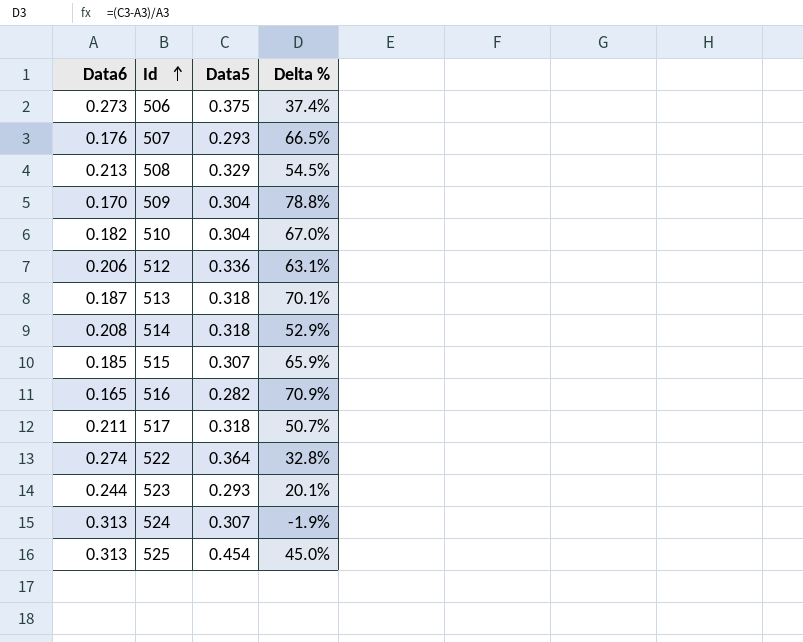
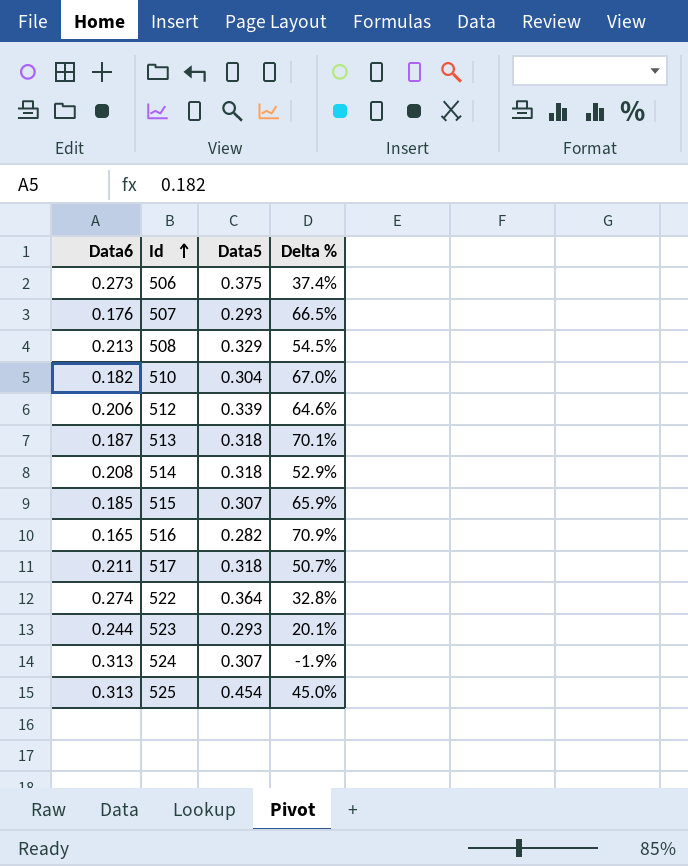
row 509: 0.170 | 0.304 | 78.8% -> none
512 | Data5: 0.336 -> 0.339
512 | Delta %: 63.1% -> 64.6%

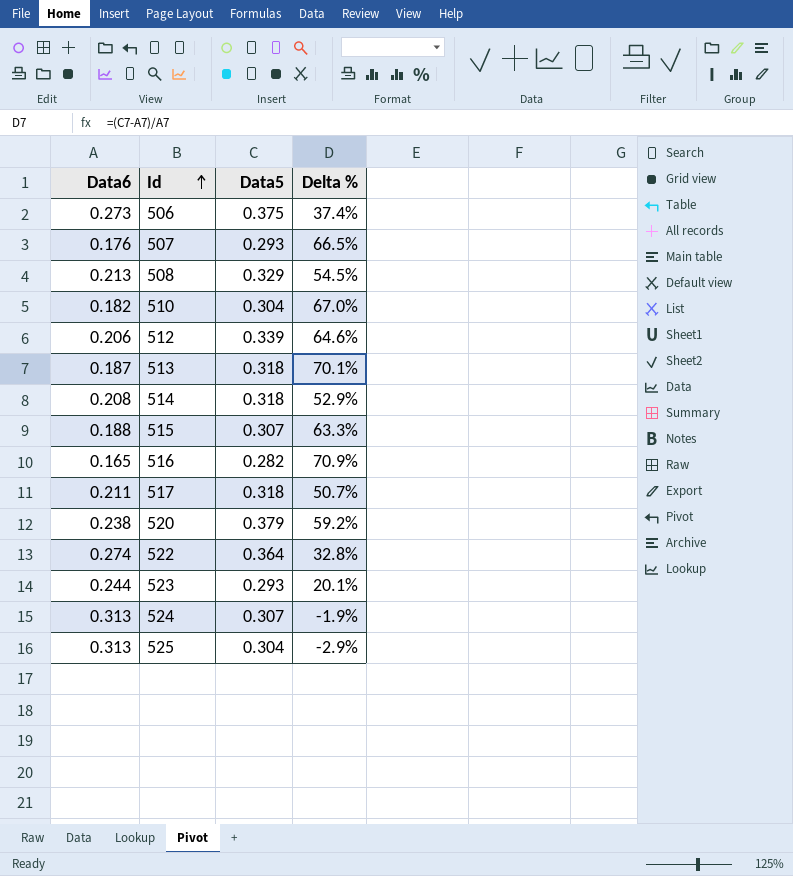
515 | Data6: 0.185 -> 0.188
515 | Delta %: 65.9% -> 63.3%
row 520: none -> 0.238 | 0.379 | 59.2%
525 | Data5: 0.454 -> 0.304
525 | Delta %: 45.0% -> -2.9%

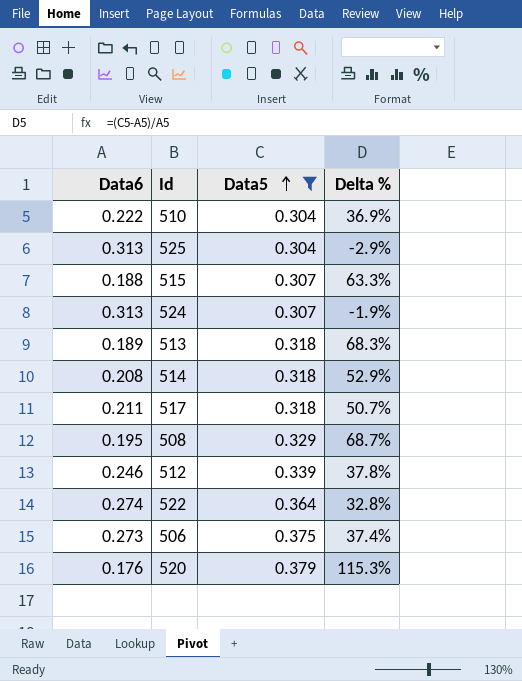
filter: none -> Data5 >= 0.304
row order: Id ascending -> Data5 ascending
510 | Data6: 0.182 -> 0.222
510 | Delta %: 67.0% -> 36.9%
513 | Data6: 0.187 -> 0.189
513 | Delta %: 70.1% -> 68.3%
508 | Data6: 0.213 -> 0.195
508 | Delta %: 54.5% -> 68.7%
512 | Data6: 0.206 -> 0.246
512 | Delta %: 64.6% -> 37.8%
520 | Data6: 0.238 -> 0.176
520 | Delta %: 59.2% -> 115.3%

